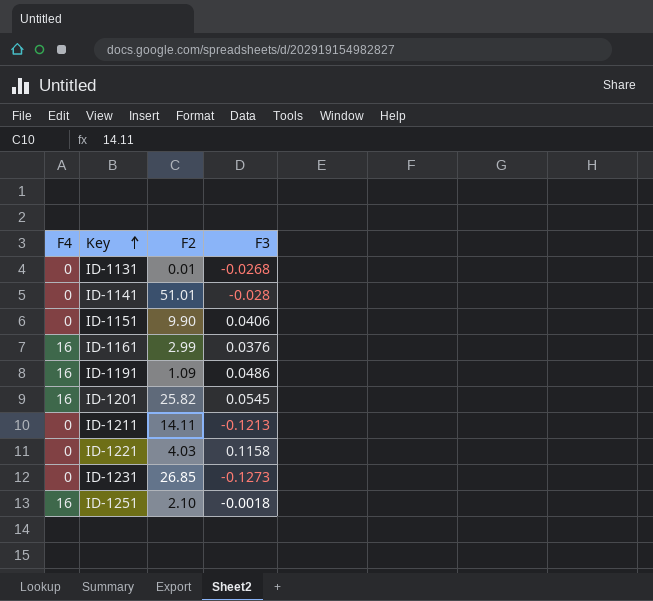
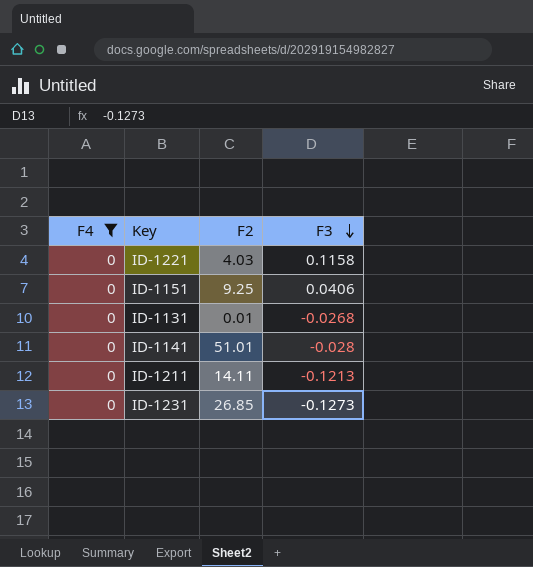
filter: none -> F4 = 0
row order: Key ascending -> F3 descending
ID-1151 | F2: 9.90 -> 9.25

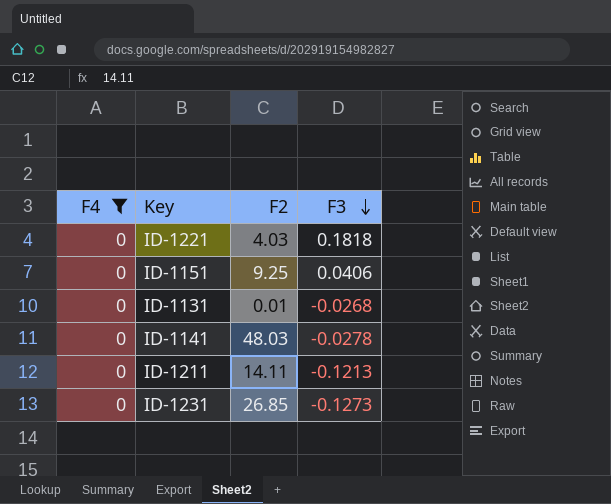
ID-1221 | F3: 0.1158 -> 0.1818
ID-1141 | F2: 51.01 -> 48.03
ID-1141 | F3: -0.028 -> -0.0278

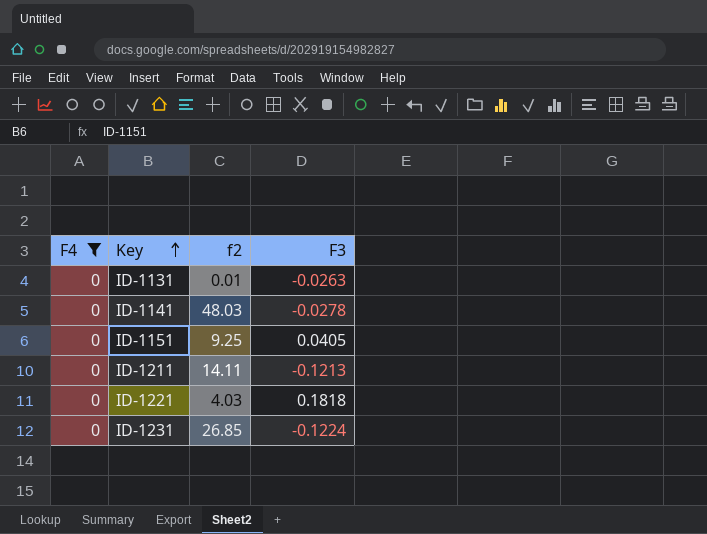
row order: F3 descending -> Key ascending
column name: F2 -> f2
ID-1131 | F3: -0.0268 -> -0.0263
ID-1151 | F3: 0.0406 -> 0.0405
ID-1231 | F3: -0.1273 -> -0.1224

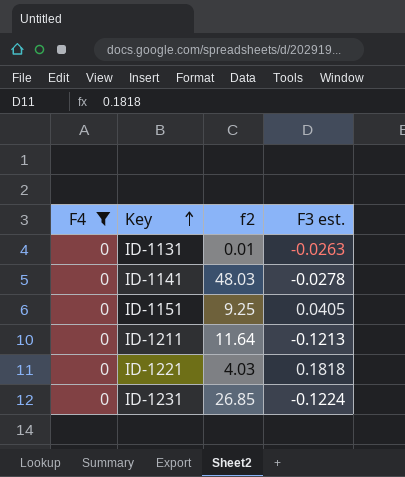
column name: F3 -> F3 est.
ID-1211 | f2: 14.11 -> 11.64

